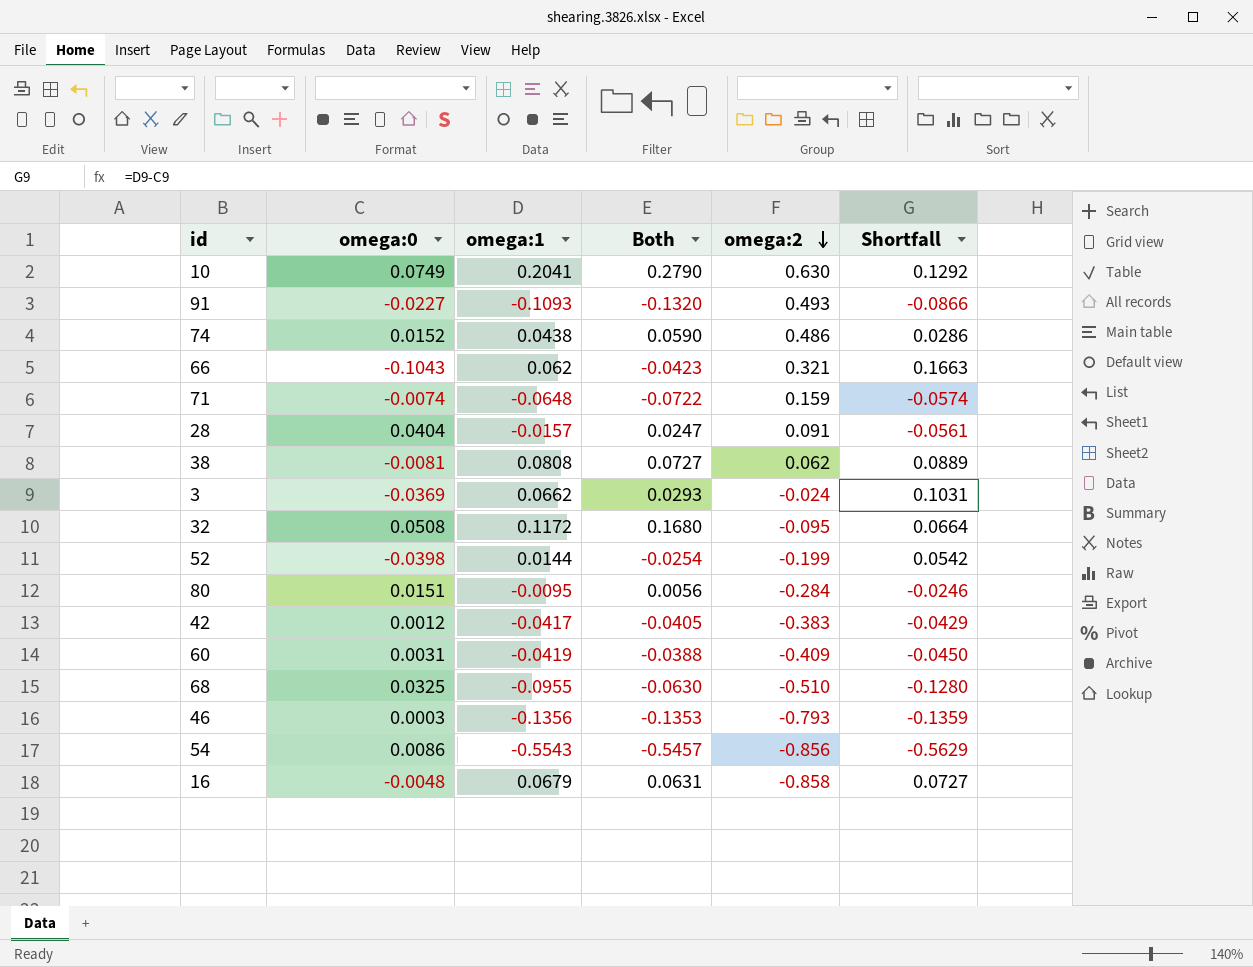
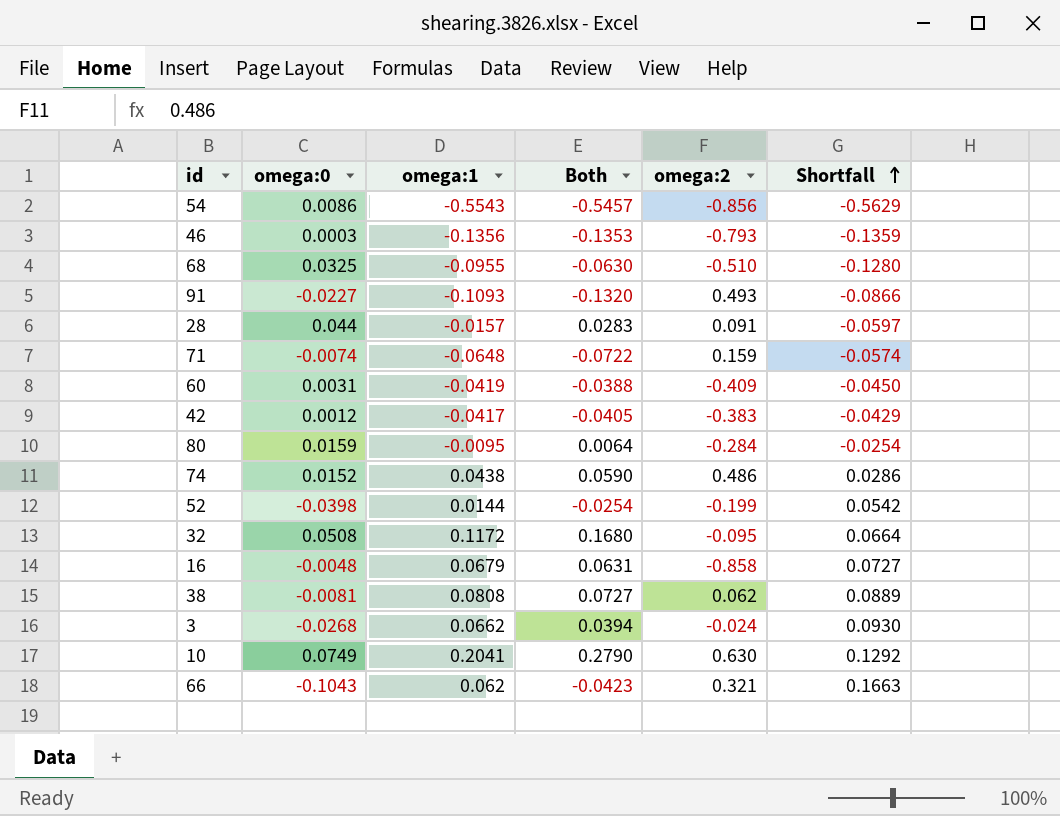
row order: omega:2 descending -> Shortfall ascending
28 | omega:0: 0.0404 -> 0.044
28 | Both: 0.0247 -> 0.0283
28 | Shortfall: -0.0561 -> -0.0597
80 | omega:0: 0.0151 -> 0.0159
80 | Both: 0.0056 -> 0.0064
80 | Shortfall: -0.0246 -> -0.0254
3 | omega:0: -0.0369 -> -0.0268
3 | Both: 0.0293 -> 0.0394
3 | Shortfall: 0.1031 -> 0.0930

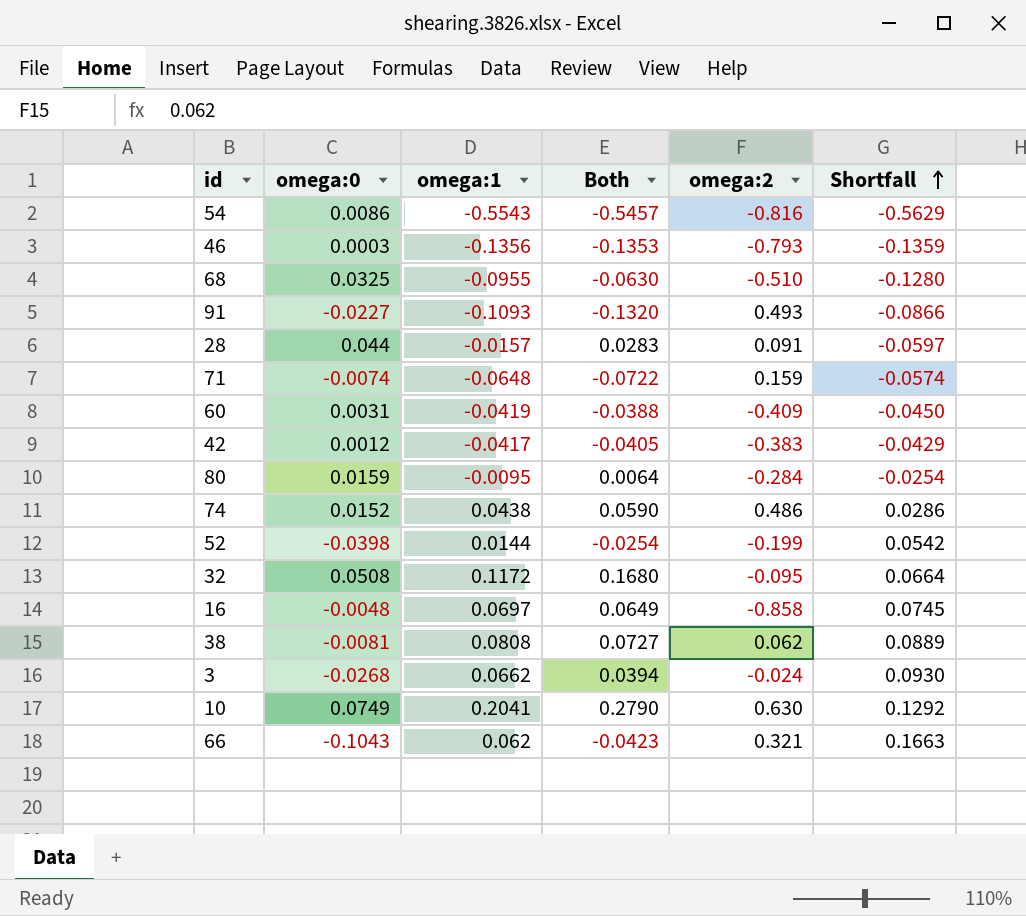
54 | omega:2: -0.856 -> -0.816
16 | omega:1: 0.0679 -> 0.0697
16 | Both: 0.0631 -> 0.0649
16 | Shortfall: 0.0727 -> 0.0745

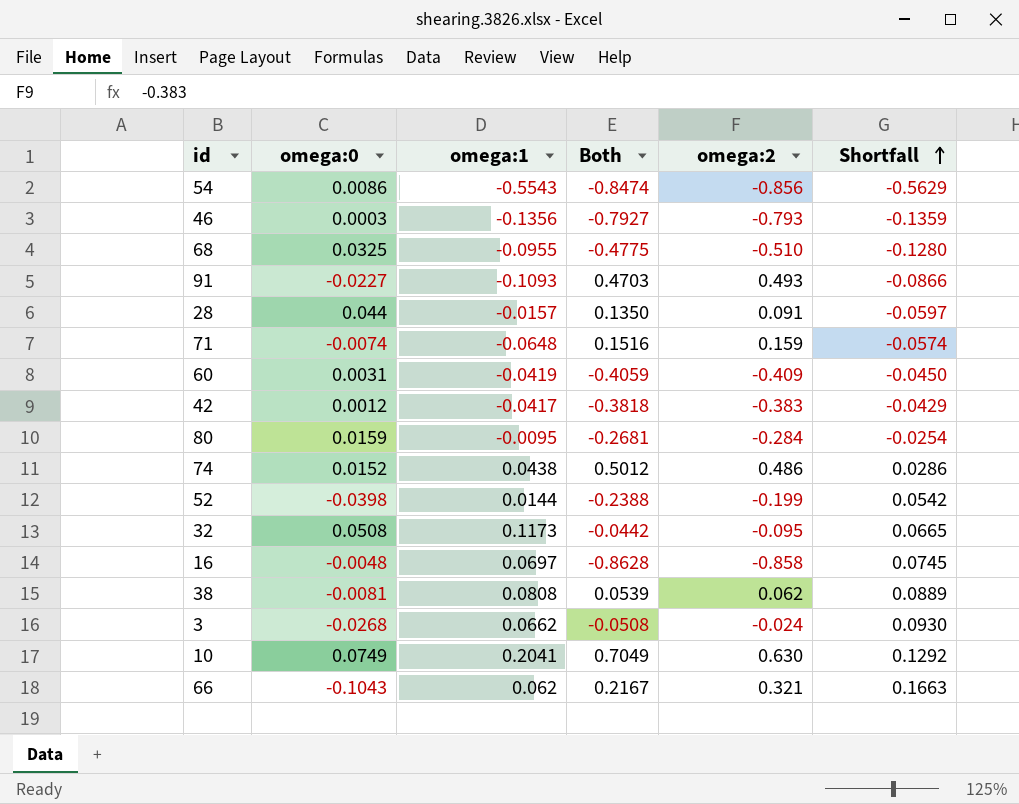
column Both | formula: [omega:0] + [omega:1] -> [omega:0] + [omega:2]
54 | omega:2: -0.816 -> -0.856
32 | omega:1: 0.1172 -> 0.1173
32 | Shortfall: 0.0664 -> 0.0665

